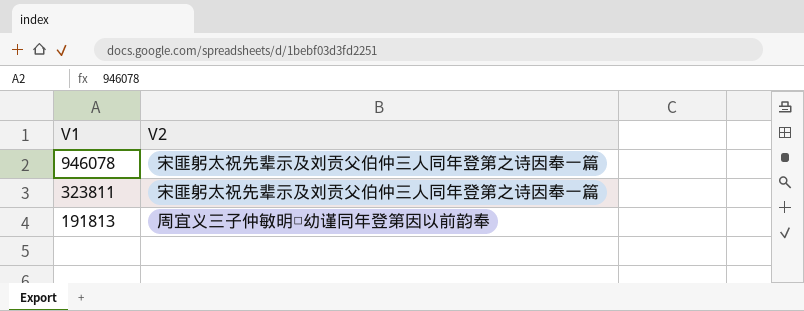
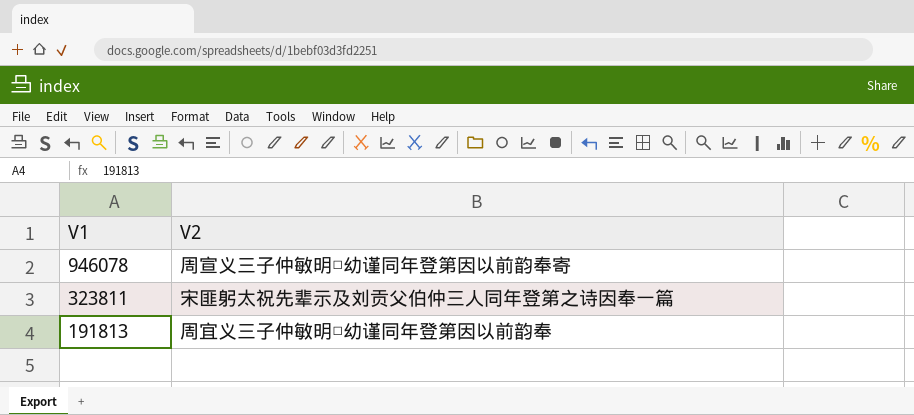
946078 | V2: 宋匪躬太祝先辈示及刘贡父伯仲三人同年登第之诗因奉一篇 -> 周宣义三子仲敏明□幼谨同年登第因以前韵奉寄

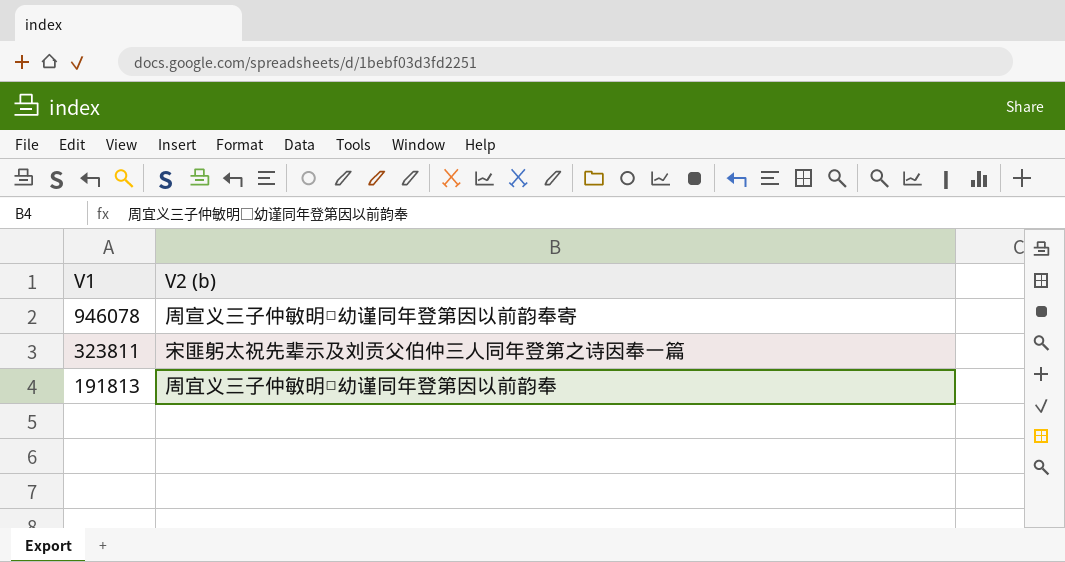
column name: V2 -> V2 (b)

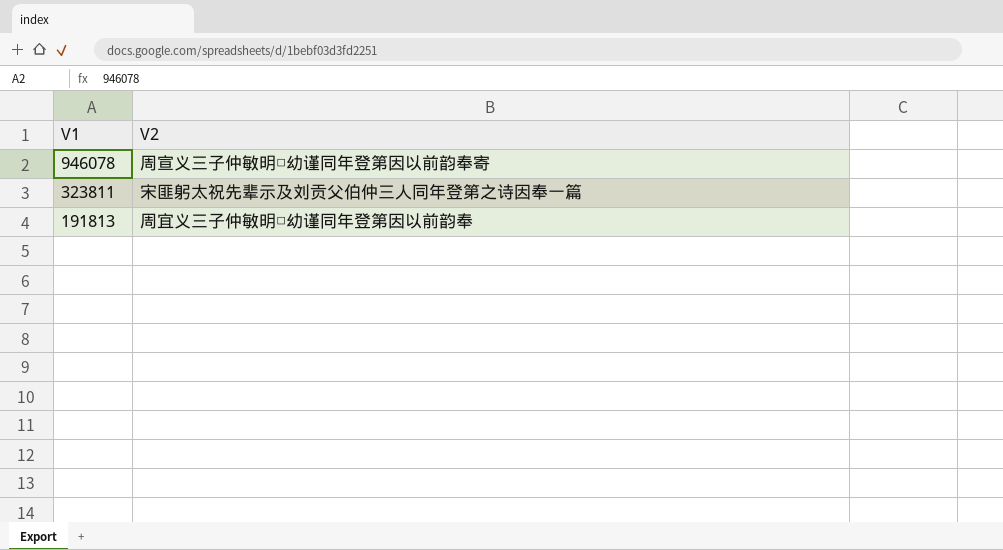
column name: V2 (b) -> V2

